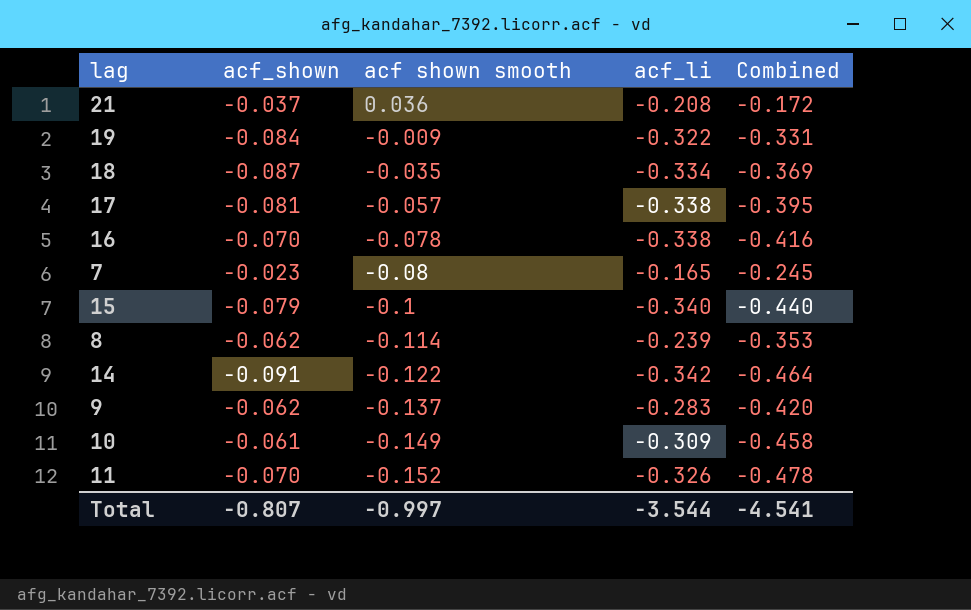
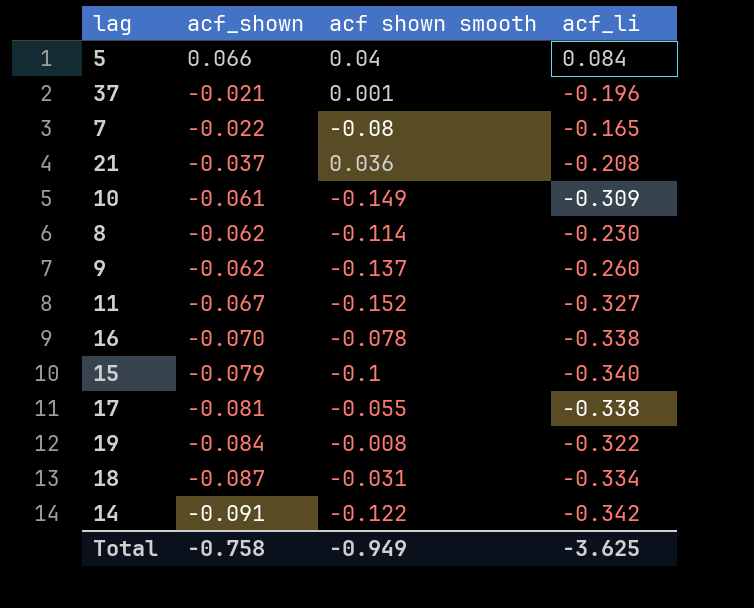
row order: acf shown smooth descending -> acf_shown descending
column Combined | formula: [acf shown smooth] + [acf_li] -> none
row 5: none -> 0.066 | 0.04 | 0.084
row 37: none -> -0.021 | 0.001 | -0.196
7 | acf_shown: -0.023 -> -0.022
8 | acf_li: -0.239 -> -0.230
9 | acf_li: -0.283 -> -0.260
11 | acf_shown: -0.070 -> -0.067
11 | acf_li: -0.326 -> -0.327
17 | acf shown smooth: -0.057 -> -0.055
19 | acf shown smooth: -0.009 -> -0.008
18 | acf shown smooth: -0.035 -> -0.031
Total | acf_shown: -0.807 -> -0.758
Total | acf shown smooth: -0.997 -> -0.949
Total | acf_li: -3.544 -> -3.625

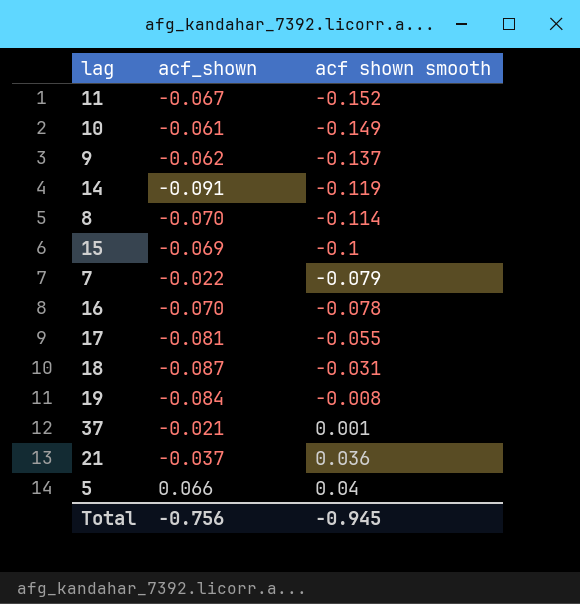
row order: acf_shown descending -> acf shown smooth ascending
column acf_li | position: 4 -> none
14 | acf shown smooth: -0.122 -> -0.119
8 | acf_shown: -0.062 -> -0.070
15 | acf_shown: -0.079 -> -0.069
7 | acf shown smooth: -0.08 -> -0.079
Total | acf_shown: -0.758 -> -0.756
Total | acf shown smooth: -0.949 -> -0.945

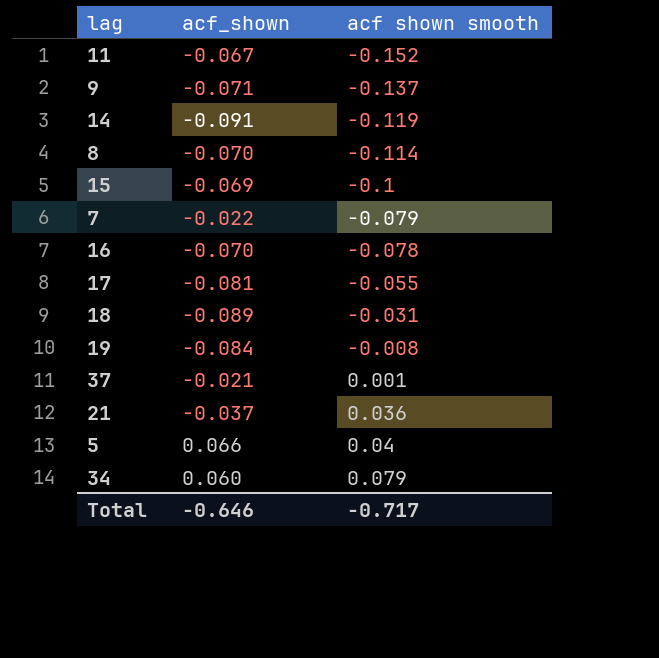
row 10: -0.061 | -0.149 -> none
9 | acf_shown: -0.062 -> -0.071
18 | acf_shown: -0.087 -> -0.089
row 34: none -> 0.060 | 0.079
Total | acf_shown: -0.756 -> -0.646
Total | acf shown smooth: -0.945 -> -0.717

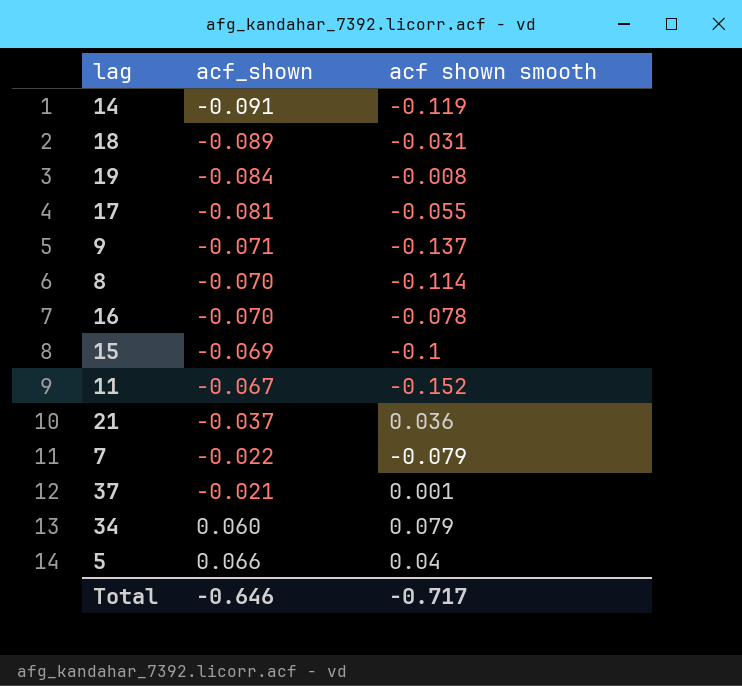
row order: acf shown smooth ascending -> acf_shown ascending

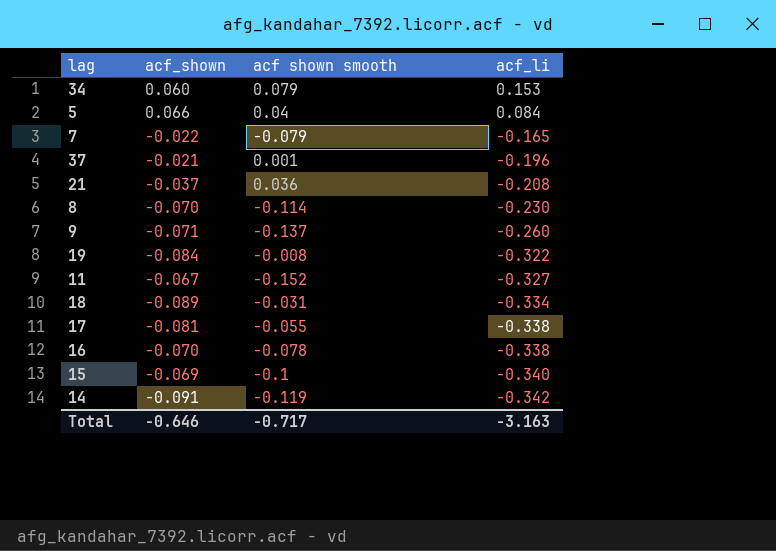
row order: acf_shown ascending -> acf_li descending
column acf_li | position: none -> 4

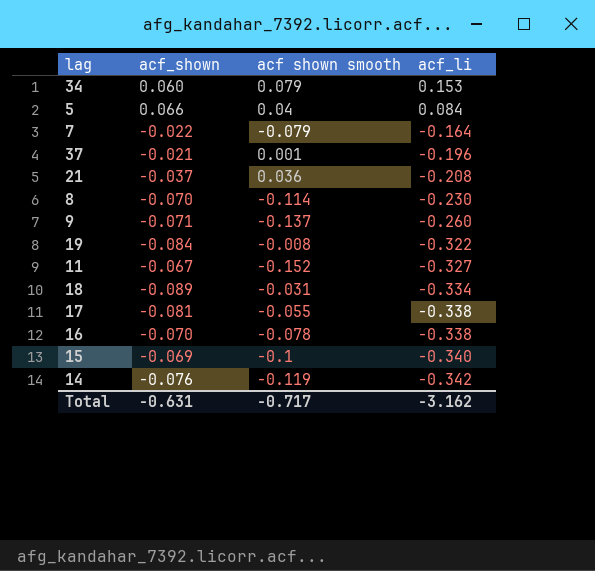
7 | acf_li: -0.165 -> -0.164
14 | acf_shown: -0.091 -> -0.076
Total | acf_shown: -0.646 -> -0.631
Total | acf_li: -3.163 -> -3.162

